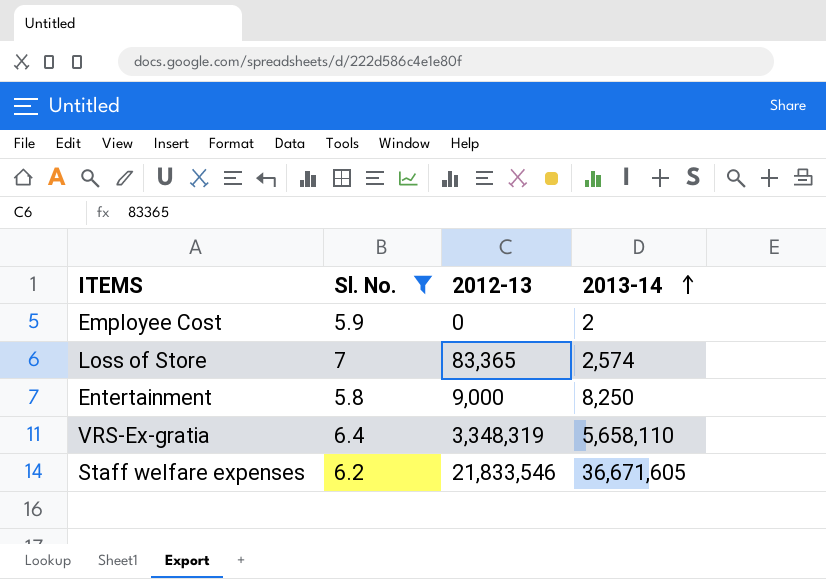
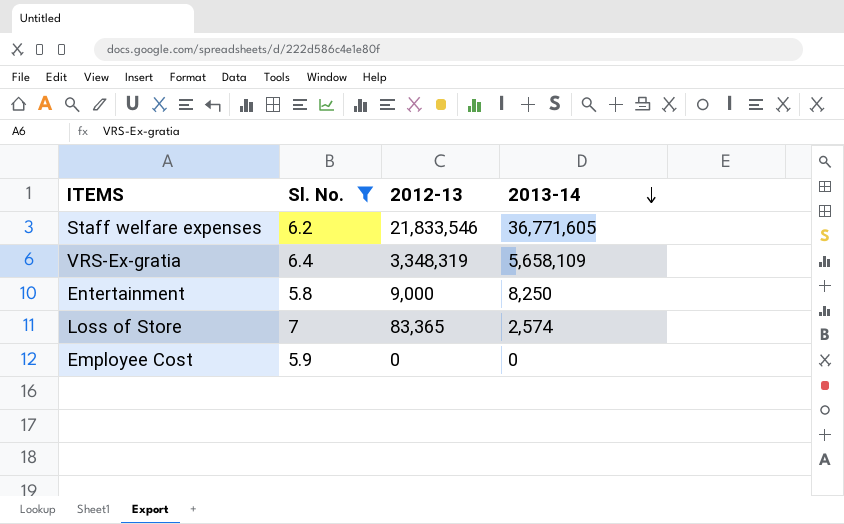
row order: 2013-14 ascending -> 2013-14 descending
Staff welfare expenses | 2013-14: 36,671,605 -> 36,771,605
VRS-Ex-gratia | 2013-14: 5,658,110 -> 5,658,109
Employee Cost | 2013-14: 2 -> 0

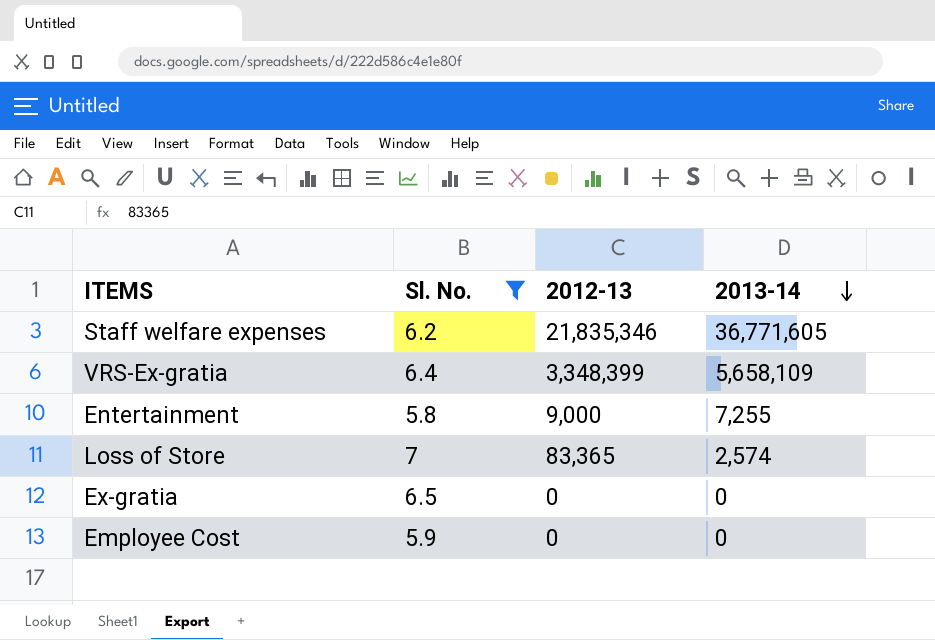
Staff welfare expenses | 2012-13: 21,833,546 -> 21,835,346
VRS-Ex-gratia | 2012-13: 3,348,319 -> 3,348,399
Entertainment | 2013-14: 8,250 -> 7,255
row Ex-gratia: none -> 6.5 | 0 | 0

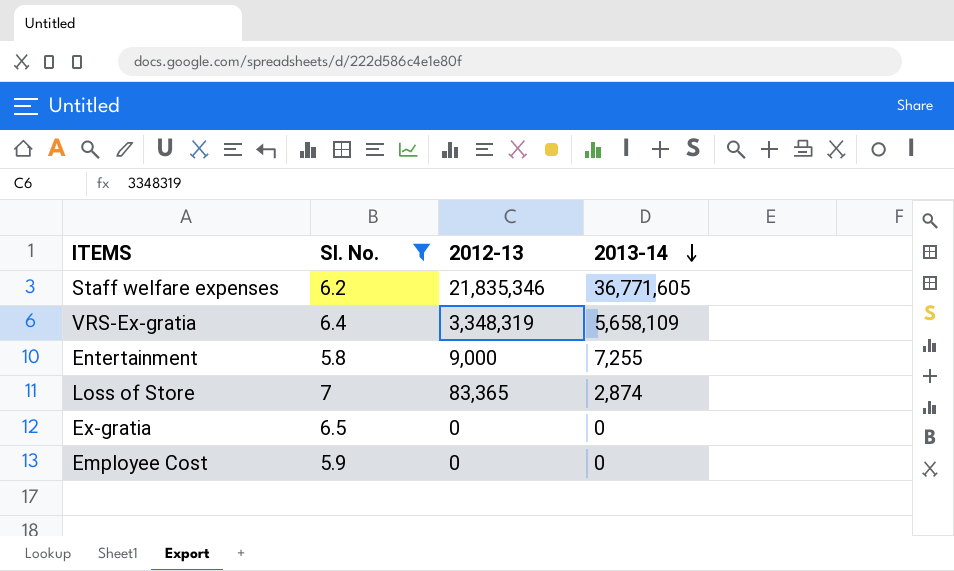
VRS-Ex-gratia | 2012-13: 3,348,399 -> 3,348,319
Loss of Store | 2013-14: 2,574 -> 2,874

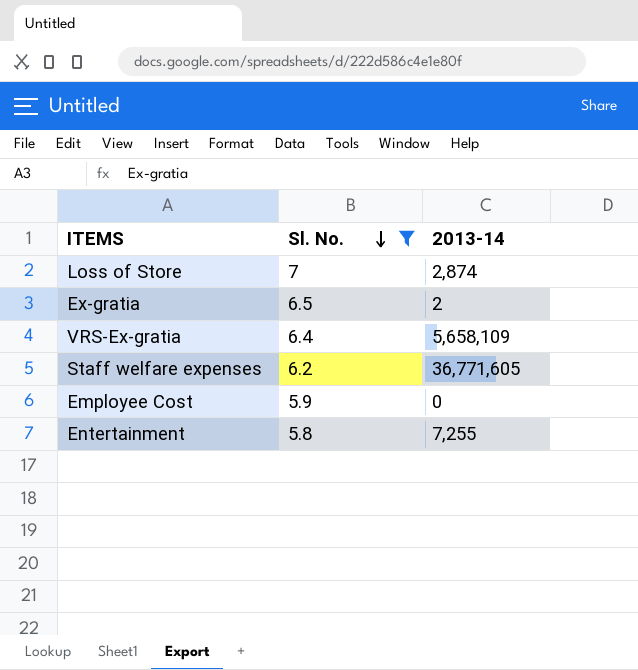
row order: 2013-14 descending -> Sl. No. descending
column 2012-13 | position: 3 -> none
Ex-gratia | 2013-14: 0 -> 2

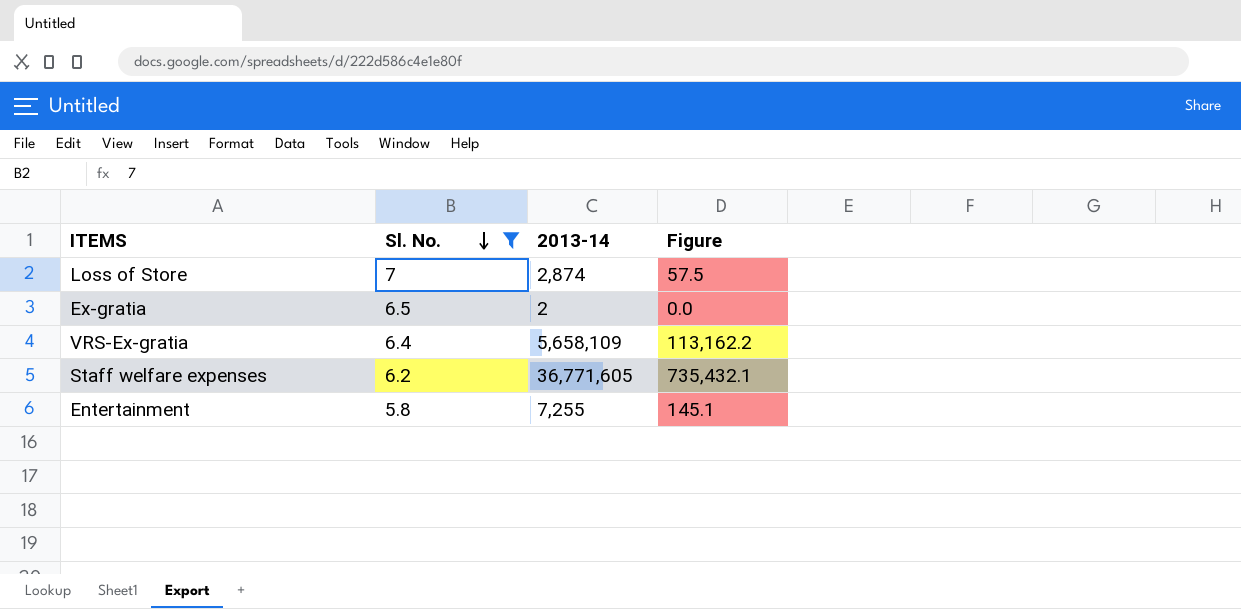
column Figure | formula: none -> [2013-14] * 0.02
row Employee Cost: 5.9 | 0 -> none

